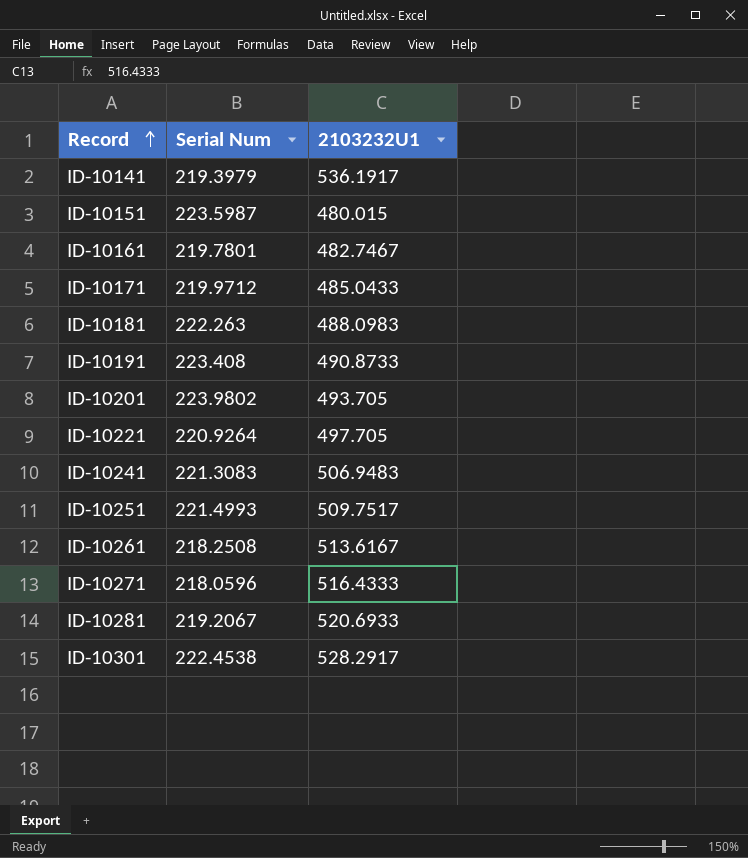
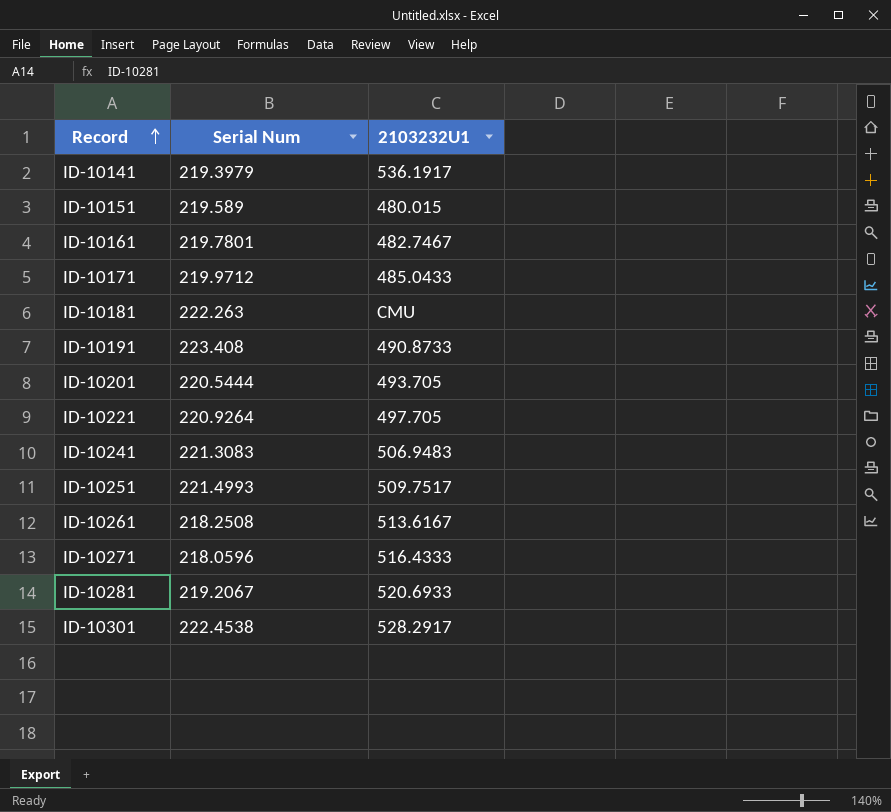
ID-10151 | Serial Num: 223.5987 -> 219.589
ID-10181 | 2103232U1: 488.0983 -> CMU
ID-10201 | Serial Num: 223.9802 -> 220.5444

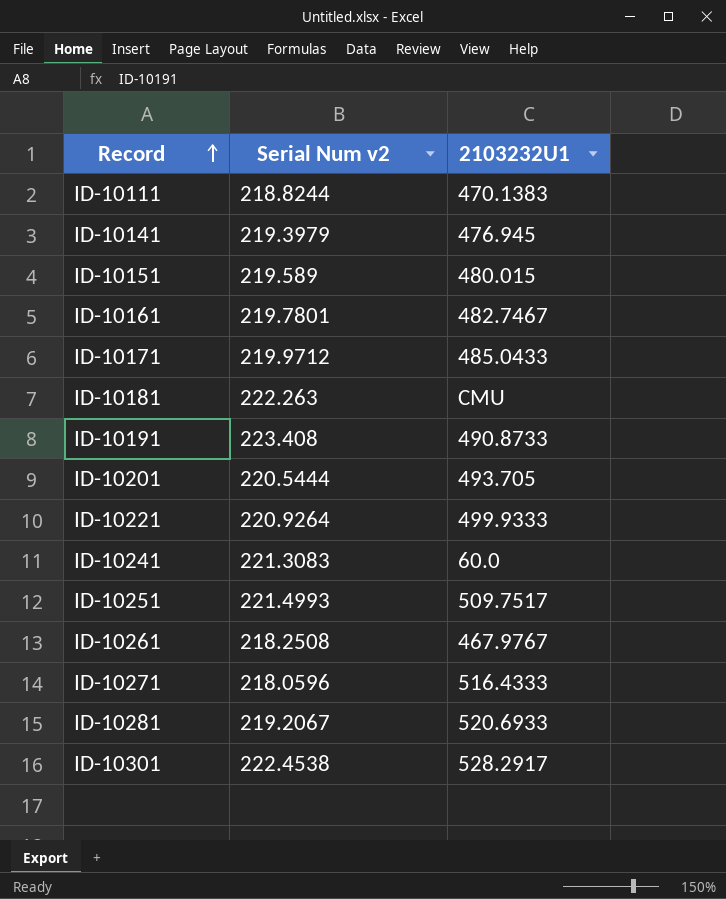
column name: Serial Num -> Serial Num v2
row ID-10111: none -> 218.8244 | 470.1383
ID-10141 | 2103232U1: 536.1917 -> 476.945
ID-10221 | 2103232U1: 497.705 -> 499.9333
ID-10241 | 2103232U1: 506.9483 -> 60.0
ID-10261 | 2103232U1: 513.6167 -> 467.9767

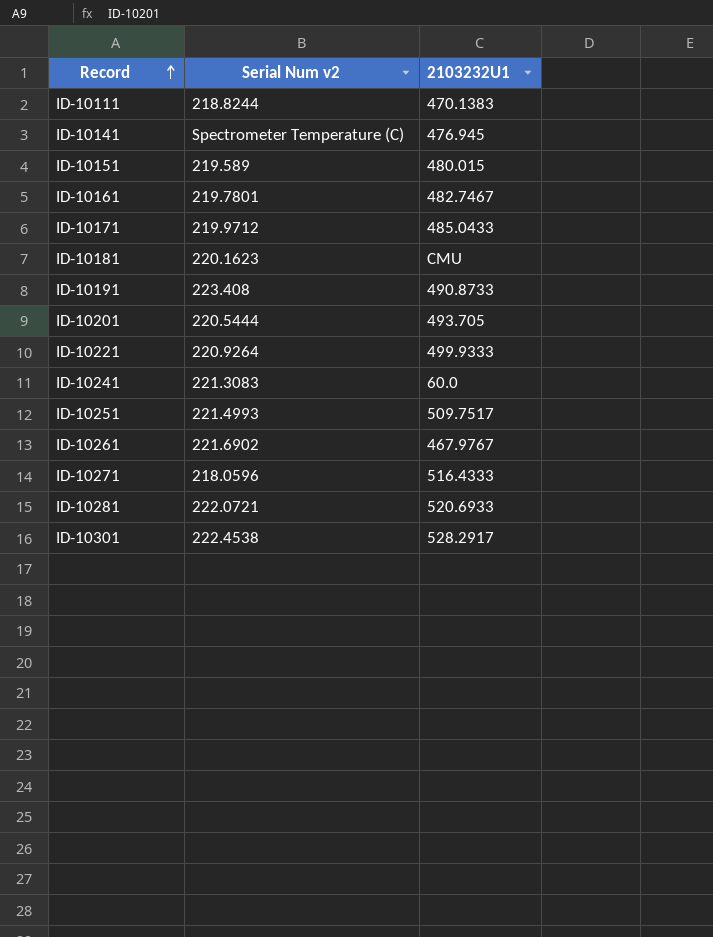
ID-10141 | Serial Num v2: 219.3979 -> Spectrometer Temperature (C)
ID-10181 | Serial Num v2: 222.263 -> 220.1623
ID-10261 | Serial Num v2: 218.2508 -> 221.6902
ID-10281 | Serial Num v2: 219.2067 -> 222.0721

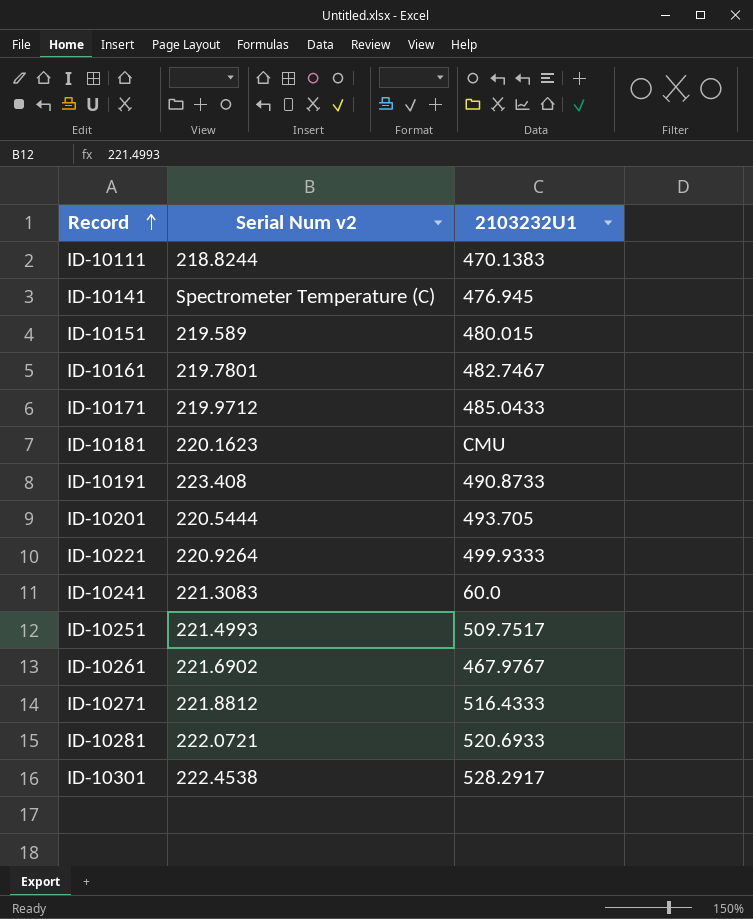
ID-10271 | Serial Num v2: 218.0596 -> 221.8812

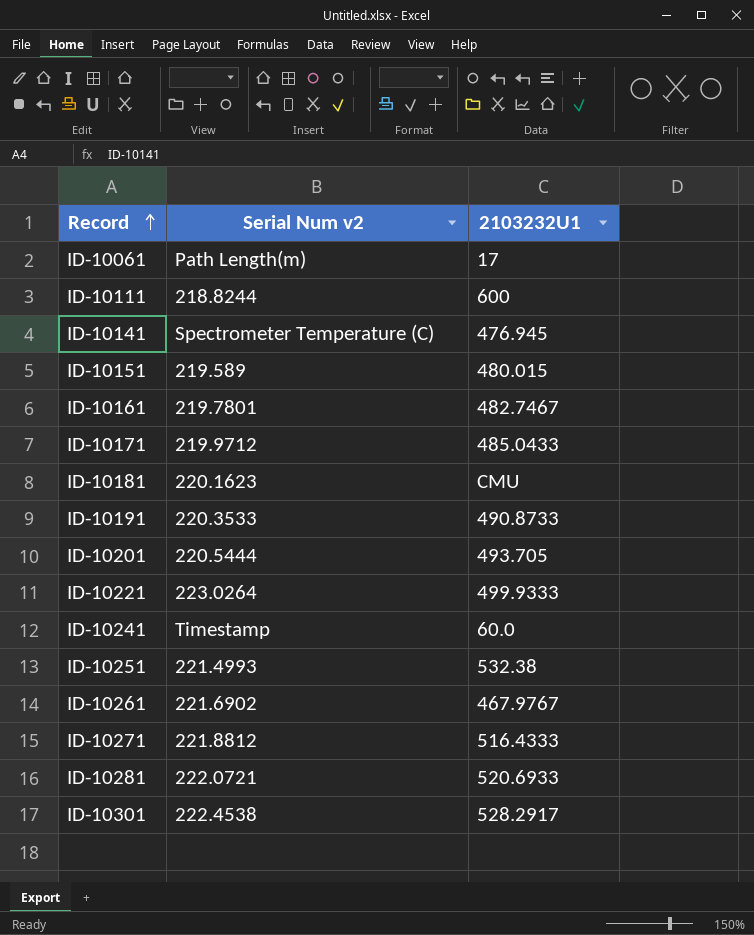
row ID-10061: none -> Path Length(m) | 17
ID-10111 | 2103232U1: 470.1383 -> 600
ID-10191 | Serial Num v2: 223.408 -> 220.3533
ID-10221 | Serial Num v2: 220.9264 -> 223.0264
ID-10241 | Serial Num v2: 221.3083 -> Timestamp
ID-10251 | 2103232U1: 509.7517 -> 532.38

